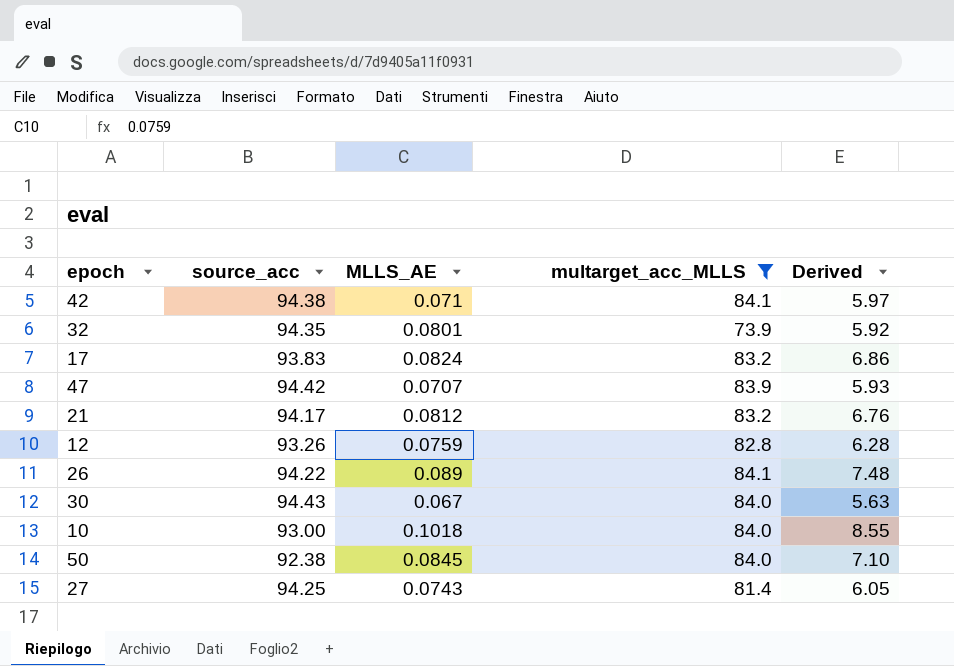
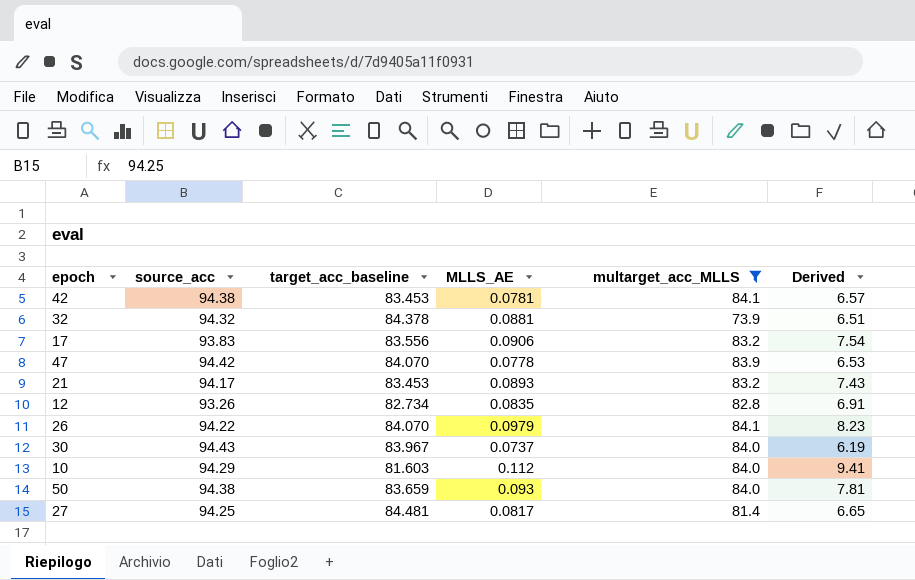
column target_acc_baseline | position: none -> 3
42 | MLLS_AE: 0.071 -> 0.0781
42 | Derived: 5.97 -> 6.57
32 | source_acc: 94.35 -> 94.32
32 | MLLS_AE: 0.0801 -> 0.0881
32 | Derived: 5.92 -> 6.51
17 | MLLS_AE: 0.0824 -> 0.0906
17 | Derived: 6.86 -> 7.54
47 | MLLS_AE: 0.0707 -> 0.0778
47 | Derived: 5.93 -> 6.53
21 | MLLS_AE: 0.0812 -> 0.0893
21 | Derived: 6.76 -> 7.43
12 | MLLS_AE: 0.0759 -> 0.0835
12 | Derived: 6.28 -> 6.91
26 | MLLS_AE: 0.089 -> 0.0979
26 | Derived: 7.48 -> 8.23
30 | MLLS_AE: 0.067 -> 0.0737
30 | Derived: 5.63 -> 6.19
10 | source_acc: 93.00 -> 94.29
10 | MLLS_AE: 0.1018 -> 0.112
10 | Derived: 8.55 -> 9.41
50 | source_acc: 92.38 -> 94.38
50 | MLLS_AE: 0.0845 -> 0.093
50 | Derived: 7.10 -> 7.81
27 | MLLS_AE: 0.0743 -> 0.0817
27 | Derived: 6.05 -> 6.65

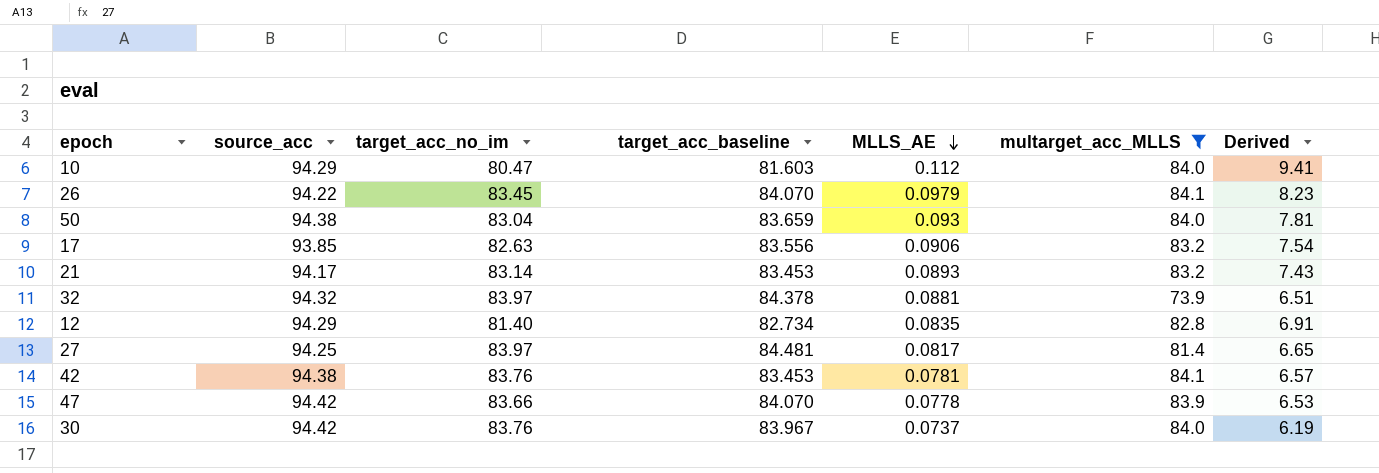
row order: none -> MLLS_AE descending
column target_acc_no_im | position: none -> 3
17 | source_acc: 93.83 -> 93.85
12 | source_acc: 93.26 -> 94.29
30 | source_acc: 94.43 -> 94.42

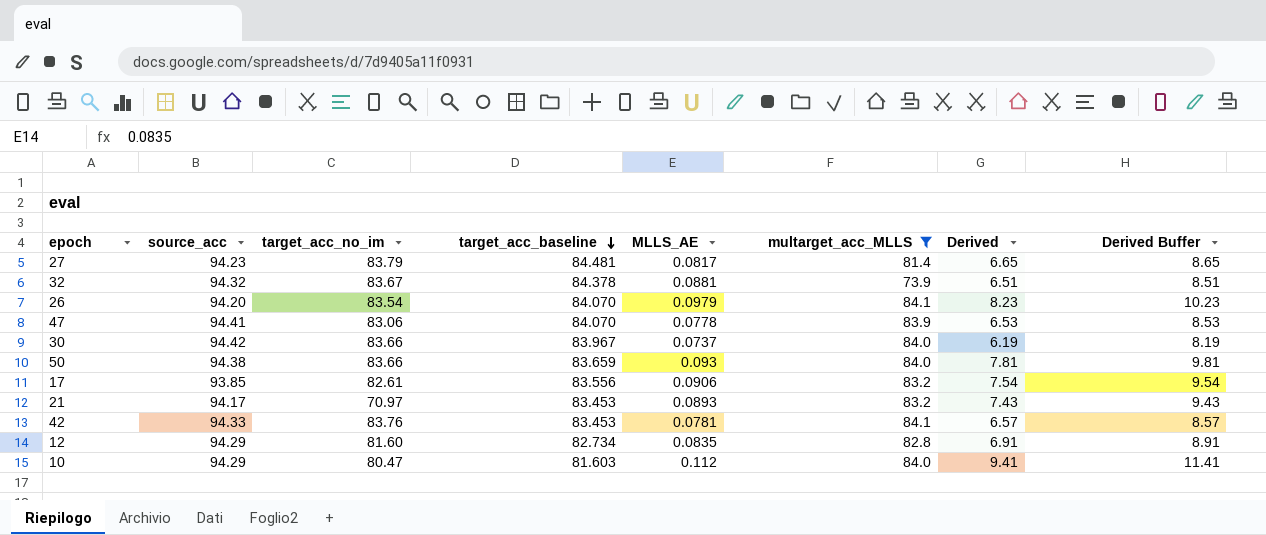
row order: MLLS_AE descending -> target_acc_baseline descending
column Derived Buffer | formula: none -> [Derived] + 2
27 | source_acc: 94.25 -> 94.23
27 | target_acc_no_im: 83.97 -> 83.79
32 | target_acc_no_im: 83.97 -> 83.67
26 | source_acc: 94.22 -> 94.20
26 | target_acc_no_im: 83.45 -> 83.54
47 | source_acc: 94.42 -> 94.41
47 | target_acc_no_im: 83.66 -> 83.06
30 | target_acc_no_im: 83.76 -> 83.66
50 | target_acc_no_im: 83.04 -> 83.66
17 | target_acc_no_im: 82.63 -> 82.61
21 | target_acc_no_im: 83.14 -> 70.97
42 | source_acc: 94.38 -> 94.33
12 | target_acc_no_im: 81.40 -> 81.60

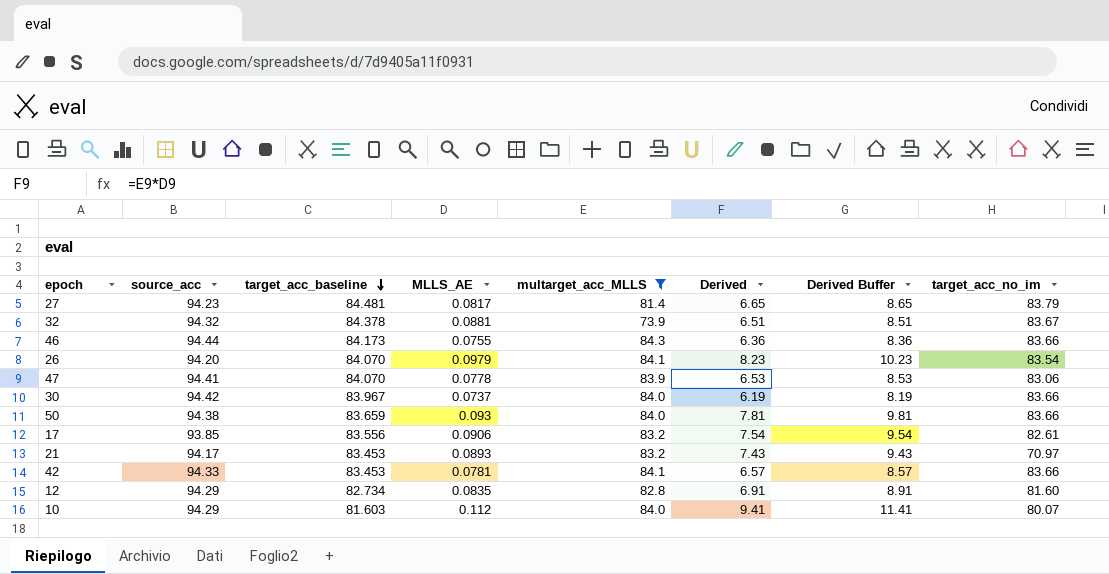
column target_acc_no_im | position: 3 -> 8
row 46: none -> 94.44 | 84.173 | 0.0755 | 84.3 | 6.36 | 8.36 | 83.66
42 | target_acc_no_im: 83.76 -> 83.66
10 | target_acc_no_im: 80.47 -> 80.07

